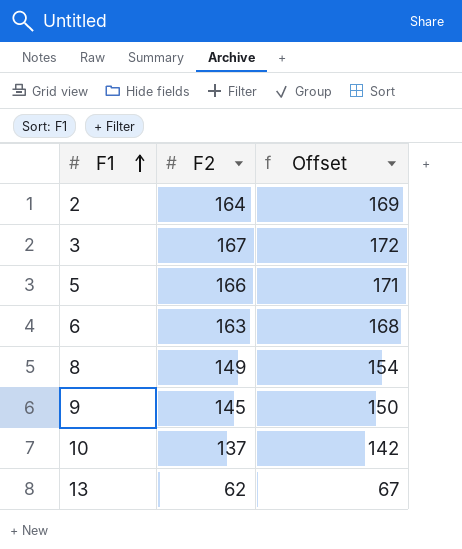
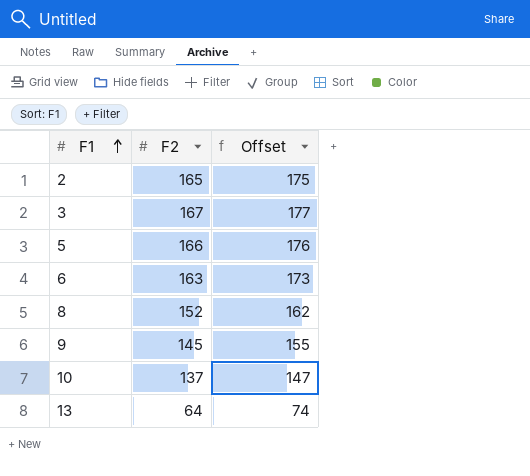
column Offset | formula: [F2] + 5 -> [F2] + 10
2 | F2: 164 -> 165
8 | F2: 149 -> 152
13 | F2: 62 -> 64

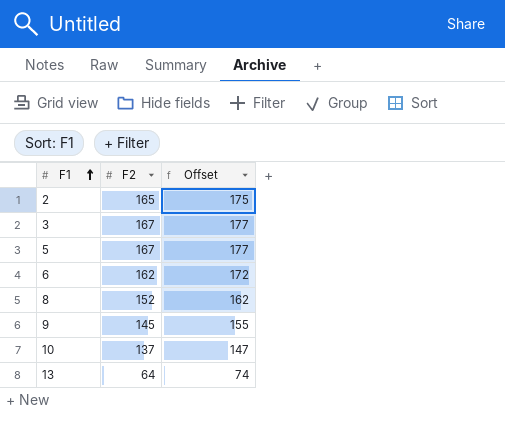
5 | F2: 166 -> 167
5 | Offset: 176 -> 177
6 | F2: 163 -> 162
6 | Offset: 173 -> 172

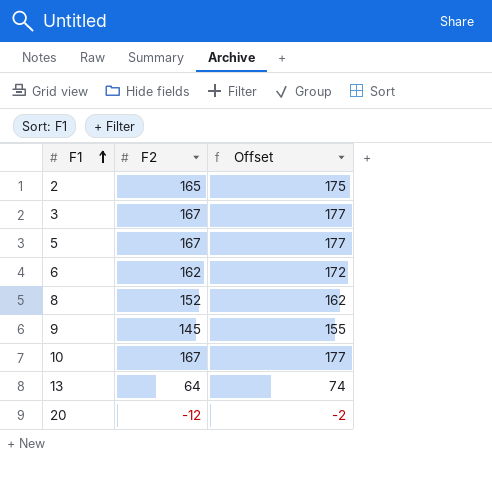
10 | F2: 137 -> 167
10 | Offset: 147 -> 177
row 20: none -> -12 | -2

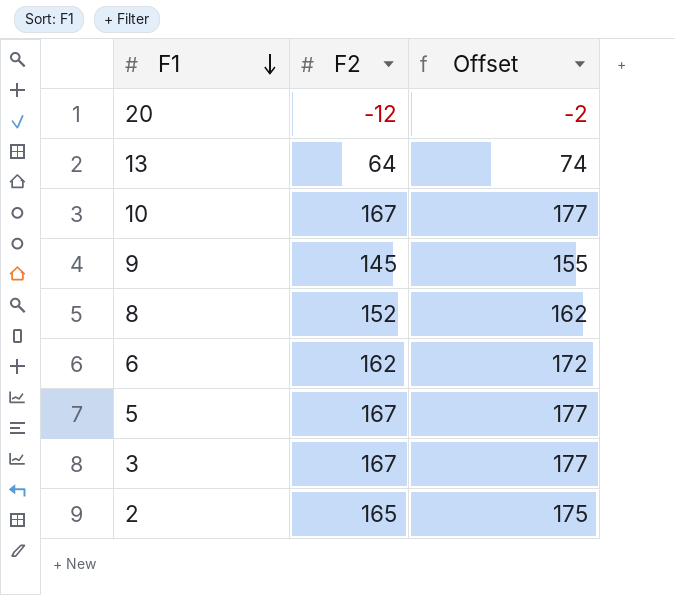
row order: F1 ascending -> F1 descending

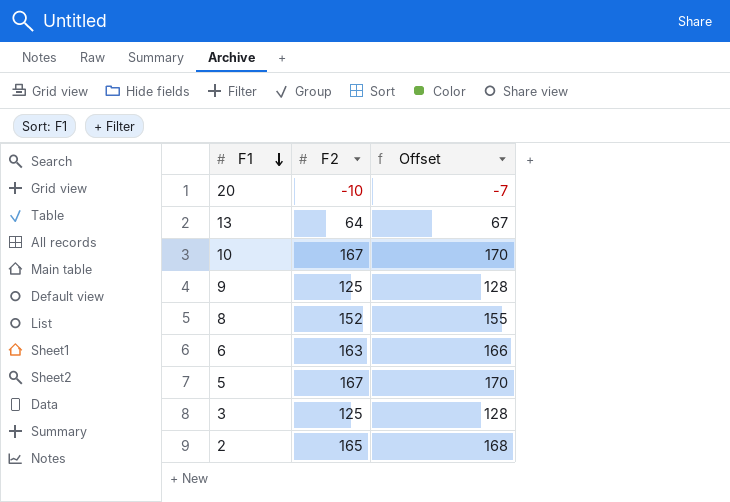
column Offset | formula: [F2] + 10 -> [F2] + 3
20 | F2: -12 -> -10
9 | F2: 145 -> 125
6 | F2: 162 -> 163
3 | F2: 167 -> 125

